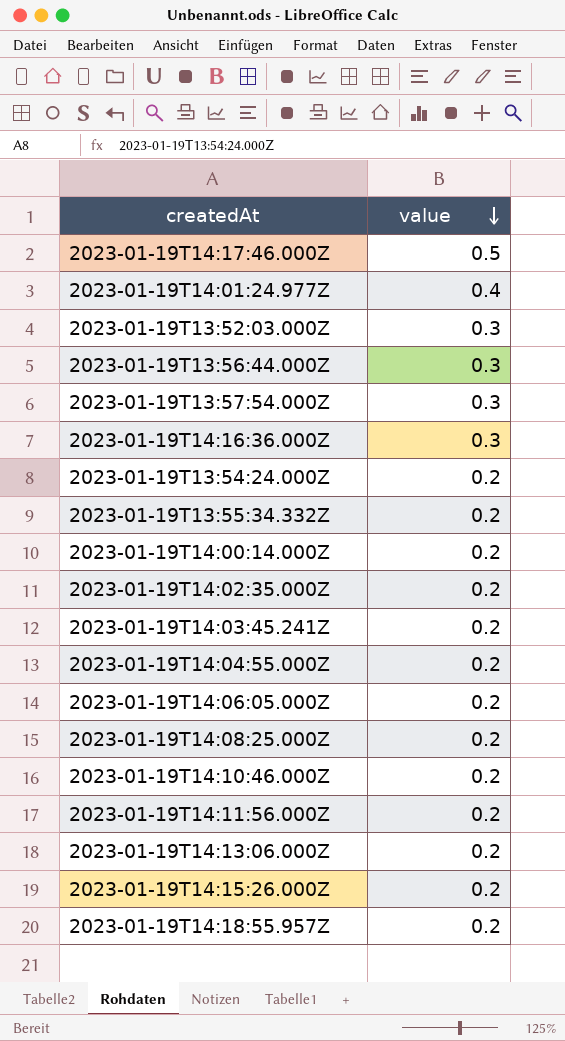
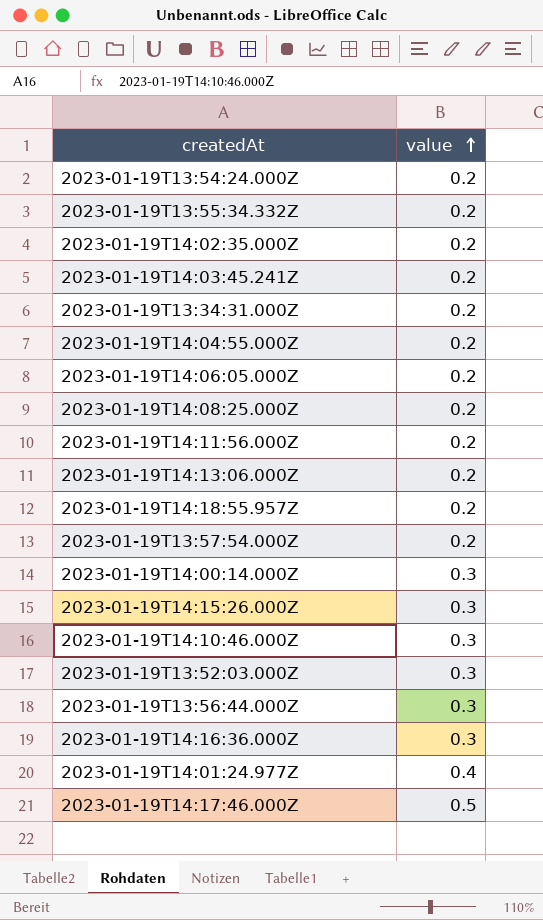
row order: value descending -> value ascending
row 2023-01-19T13:34:31.000Z: none -> 0.2
2023-01-19T13:57:54.000Z | value: 0.3 -> 0.2
2023-01-19T14:00:14.000Z | value: 0.2 -> 0.3
2023-01-19T14:15:26.000Z | value: 0.2 -> 0.3
2023-01-19T14:10:46.000Z | value: 0.2 -> 0.3

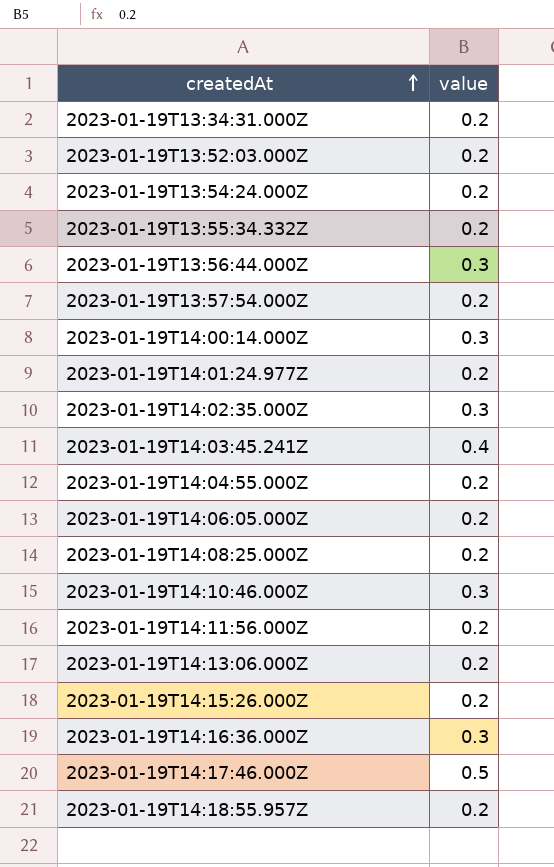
row order: value ascending -> createdAt ascending
2023-01-19T13:52:03.000Z | value: 0.3 -> 0.2
2023-01-19T14:01:24.977Z | value: 0.4 -> 0.2
2023-01-19T14:02:35.000Z | value: 0.2 -> 0.3
2023-01-19T14:03:45.241Z | value: 0.2 -> 0.4
2023-01-19T14:15:26.000Z | value: 0.3 -> 0.2

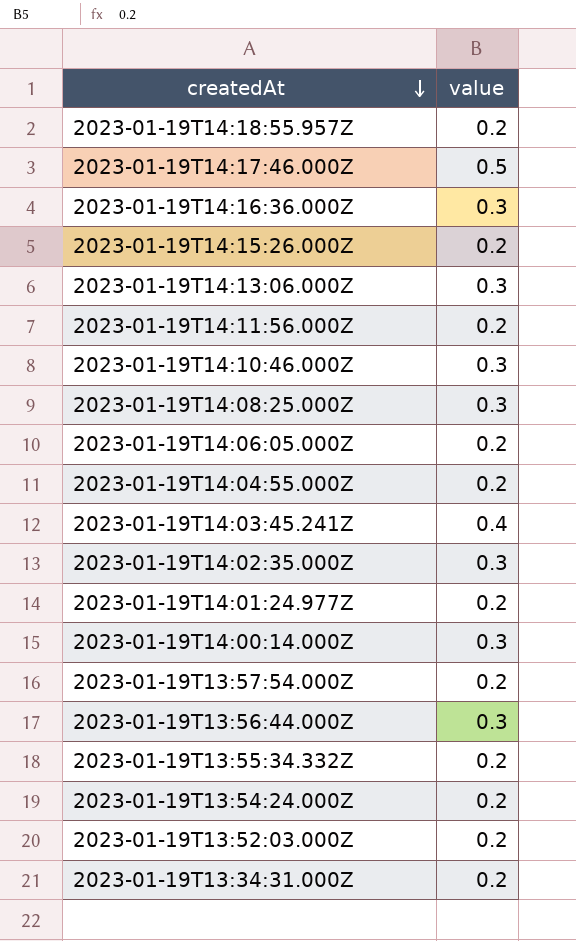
row order: createdAt ascending -> createdAt descending
2023-01-19T14:13:06.000Z | value: 0.2 -> 0.3
2023-01-19T14:08:25.000Z | value: 0.2 -> 0.3

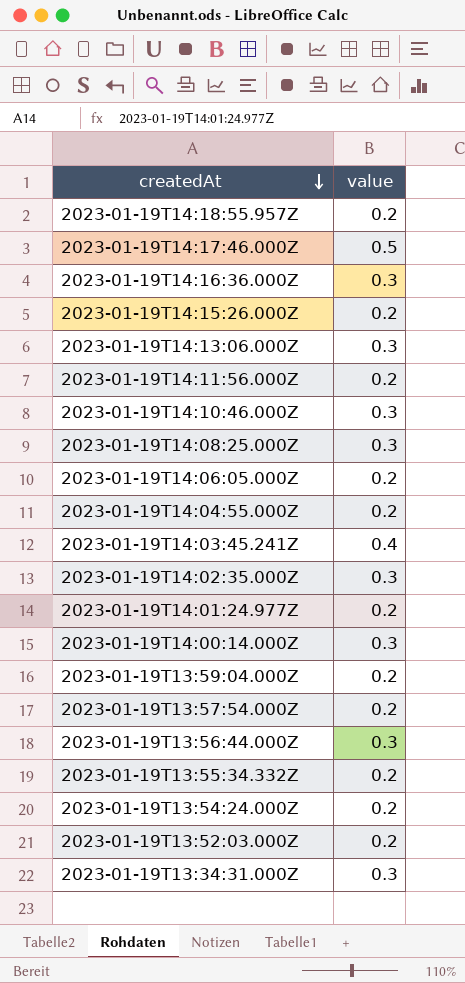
row 2023-01-19T13:59:04.000Z: none -> 0.2
2023-01-19T13:34:31.000Z | value: 0.2 -> 0.3

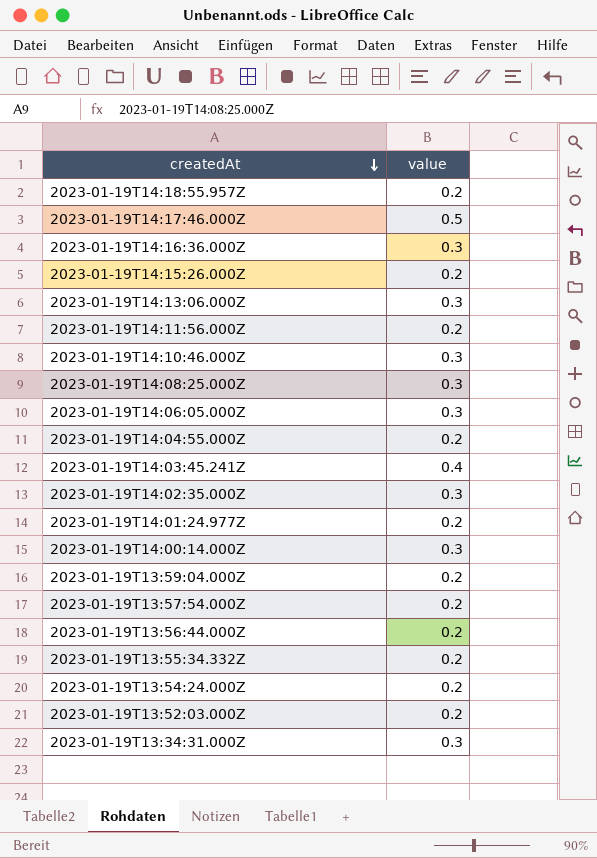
2023-01-19T14:06:05.000Z | value: 0.2 -> 0.3
2023-01-19T13:56:44.000Z | value: 0.3 -> 0.2

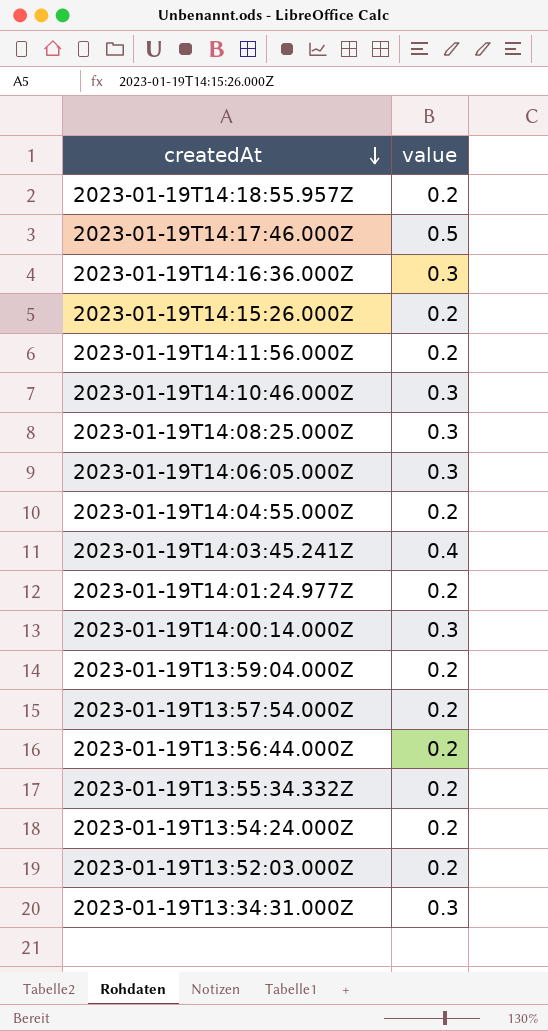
row 2023-01-19T14:13:06.000Z: 0.3 -> none
row 2023-01-19T14:02:35.000Z: 0.3 -> none

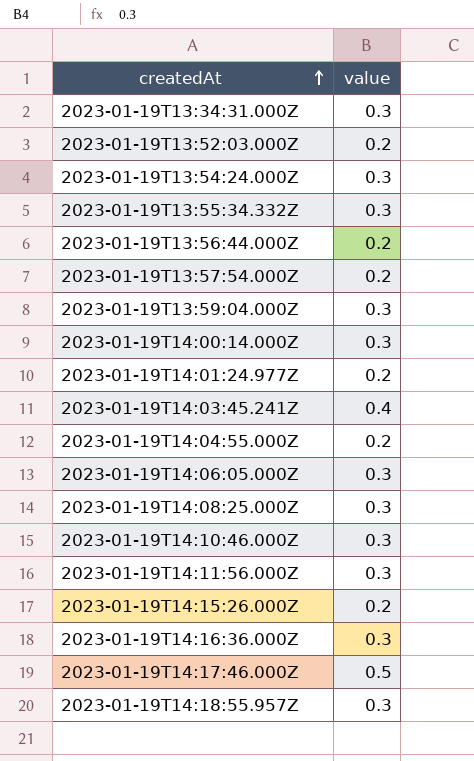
row order: createdAt descending -> createdAt ascending
2023-01-19T13:54:24.000Z | value: 0.2 -> 0.3
2023-01-19T13:55:34.332Z | value: 0.2 -> 0.3
2023-01-19T13:59:04.000Z | value: 0.2 -> 0.3
2023-01-19T14:11:56.000Z | value: 0.2 -> 0.3
2023-01-19T14:18:55.957Z | value: 0.2 -> 0.3

